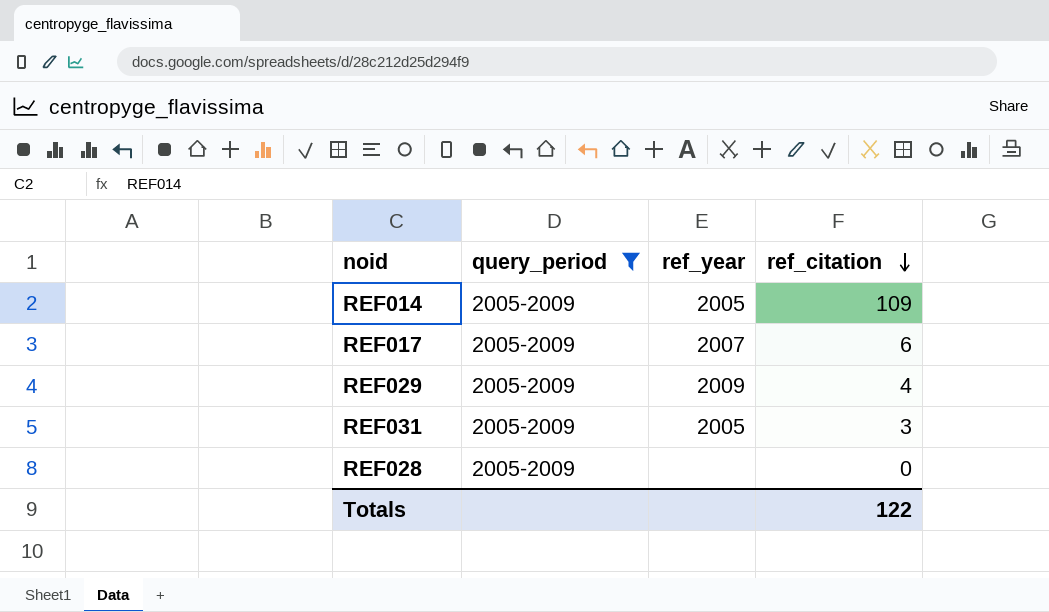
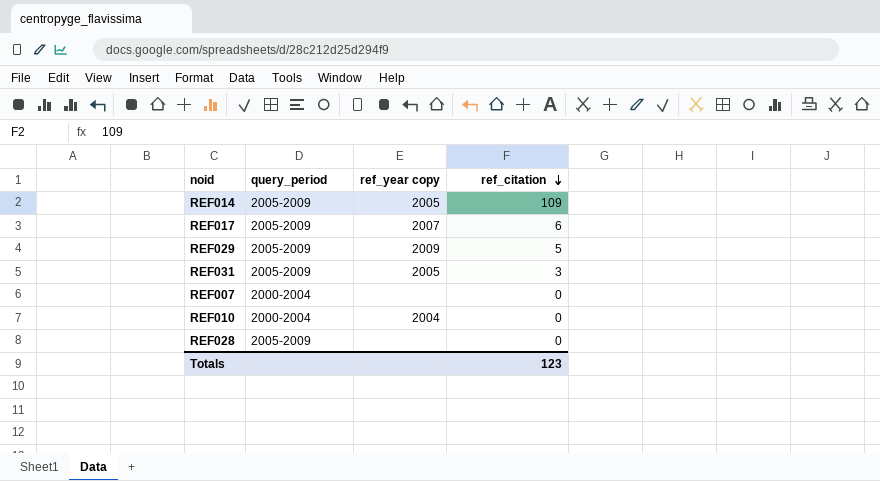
filter: query_period = 2005-2009 -> none
column name: ref_year -> ref_year copy
REF029 | ref_citation: 4 -> 5
Totals | ref_citation: 122 -> 123

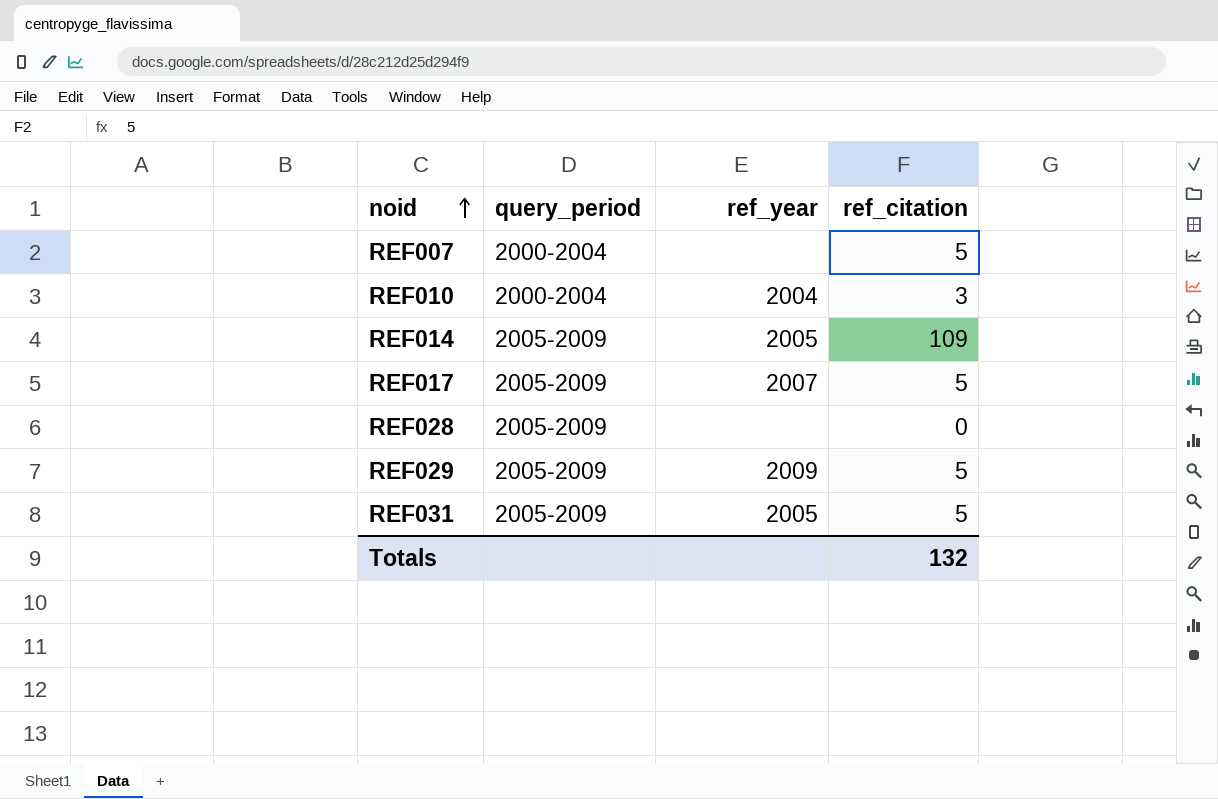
row order: ref_citation descending -> noid ascending
column name: ref_year copy -> ref_year
REF007 | ref_citation: 0 -> 5
REF010 | ref_citation: 0 -> 3
REF017 | ref_citation: 6 -> 5
REF031 | ref_citation: 3 -> 5
Totals | ref_citation: 123 -> 132

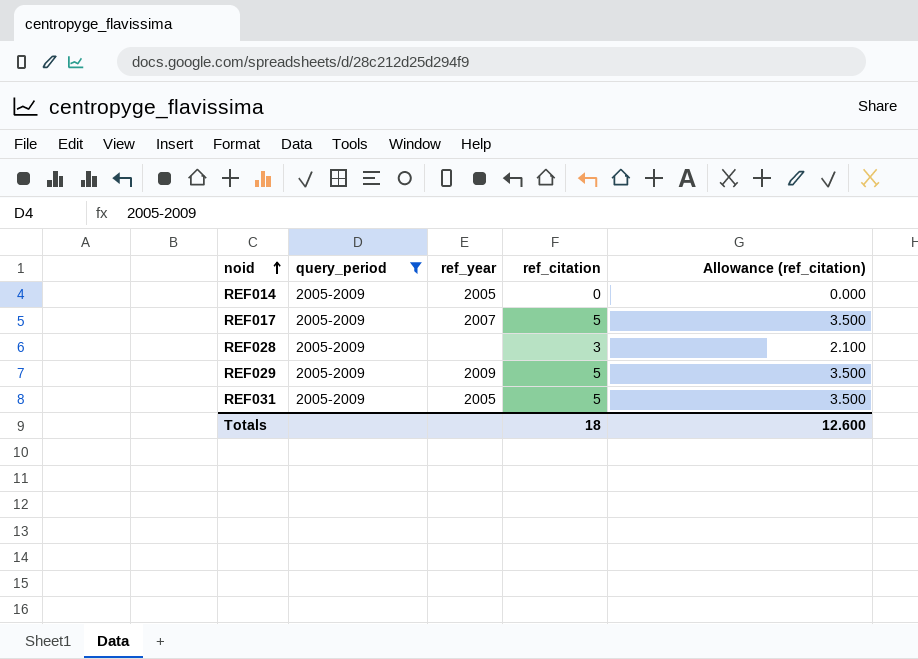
filter: none -> query_period = 2005-2009
column Allowance (ref_citation) | formula: none -> [ref_citation] * 0.7
REF014 | ref_citation: 109 -> 0
REF028 | ref_citation: 0 -> 3
Totals | ref_citation: 132 -> 18

